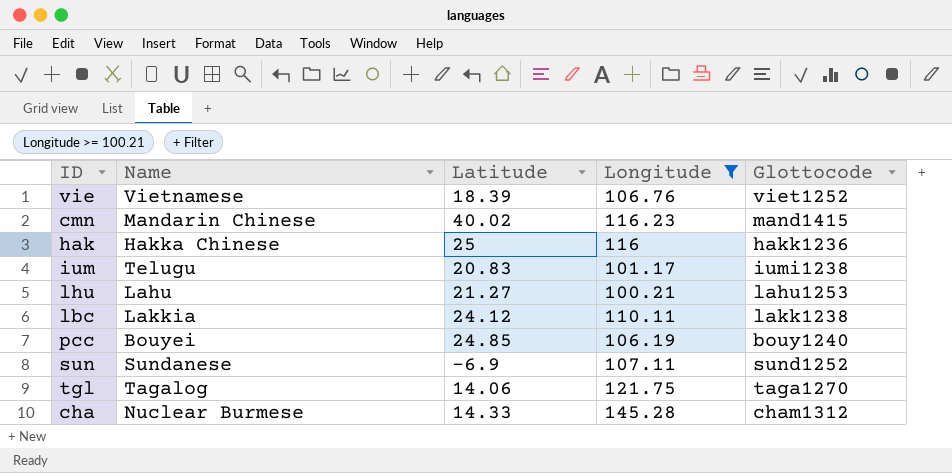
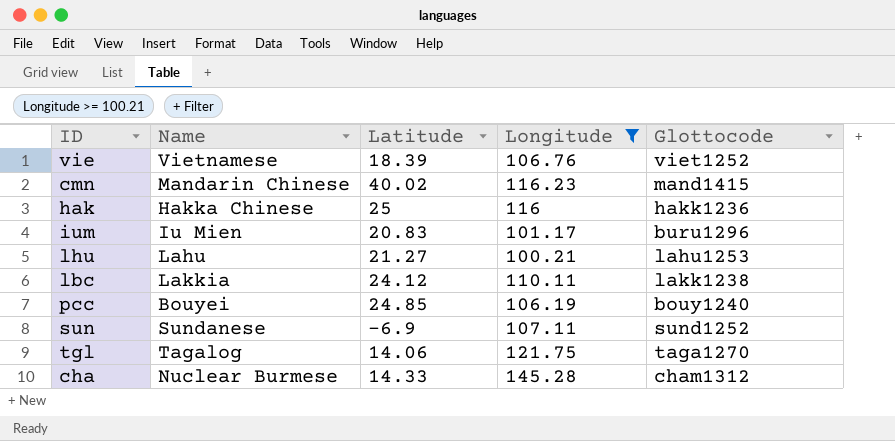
ium | Name: Telugu -> Iu Mien
ium | Glottocode: iumi1238 -> buru1296

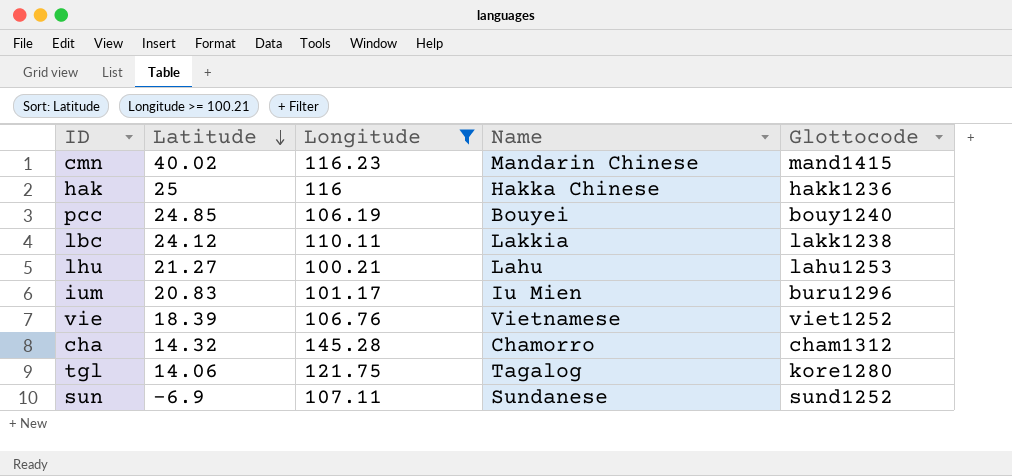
row order: none -> Latitude descending
column Name | position: 2 -> 4
cha | Latitude: 14.33 -> 14.32
cha | Name: Nuclear Burmese -> Chamorro
tgl | Glottocode: taga1270 -> kore1280

